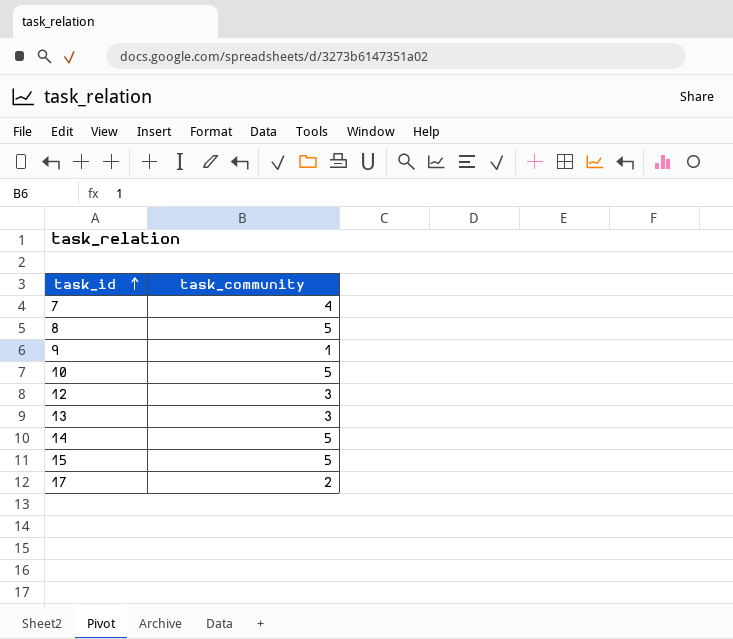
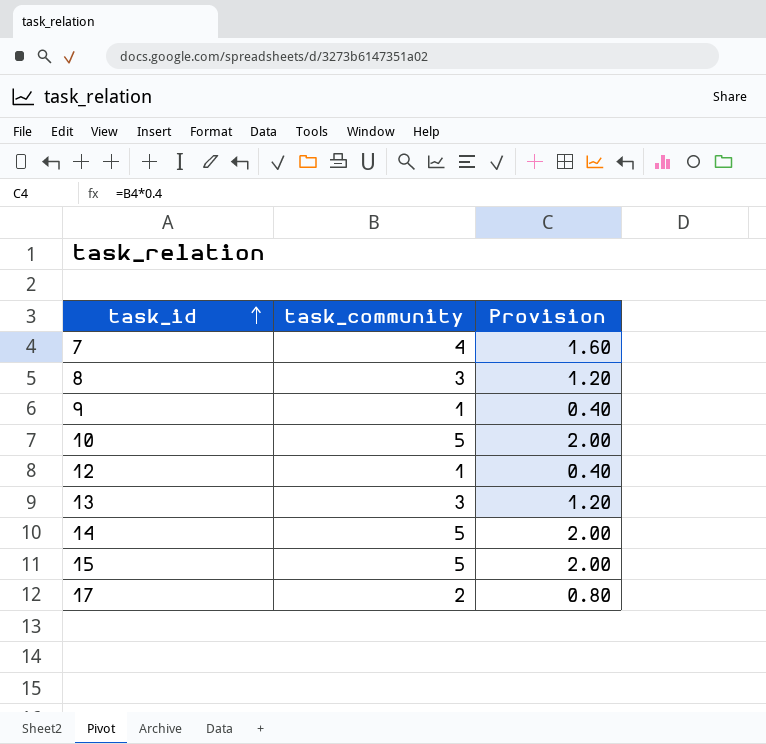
column Provision | formula: none -> [task_community] * 0.4
8 | task_community: 5 -> 3
12 | task_community: 3 -> 1

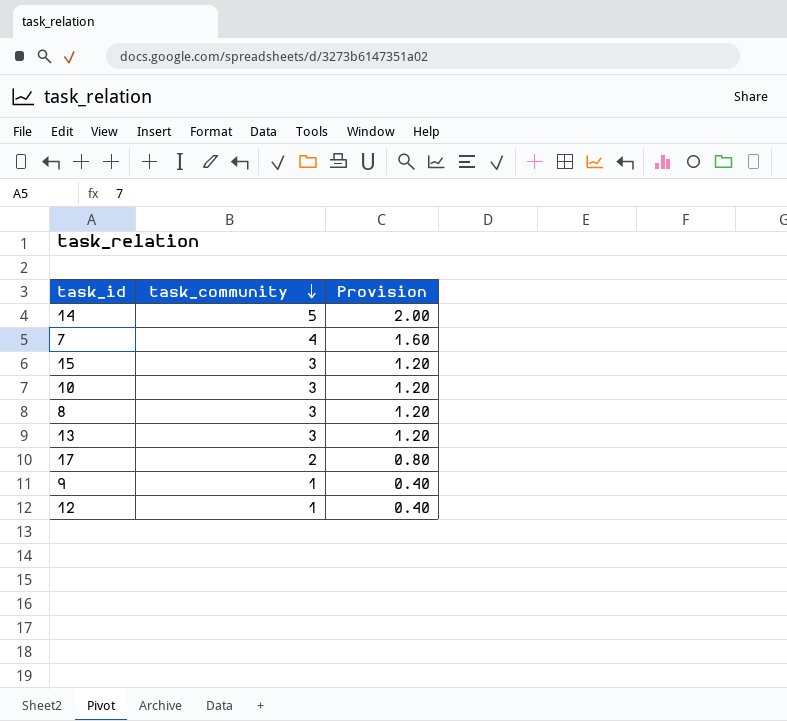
row order: task_id ascending -> task_community descending
15 | task_community: 5 -> 3
15 | Provision: 2.00 -> 1.20
10 | task_community: 5 -> 3
10 | Provision: 2.00 -> 1.20

